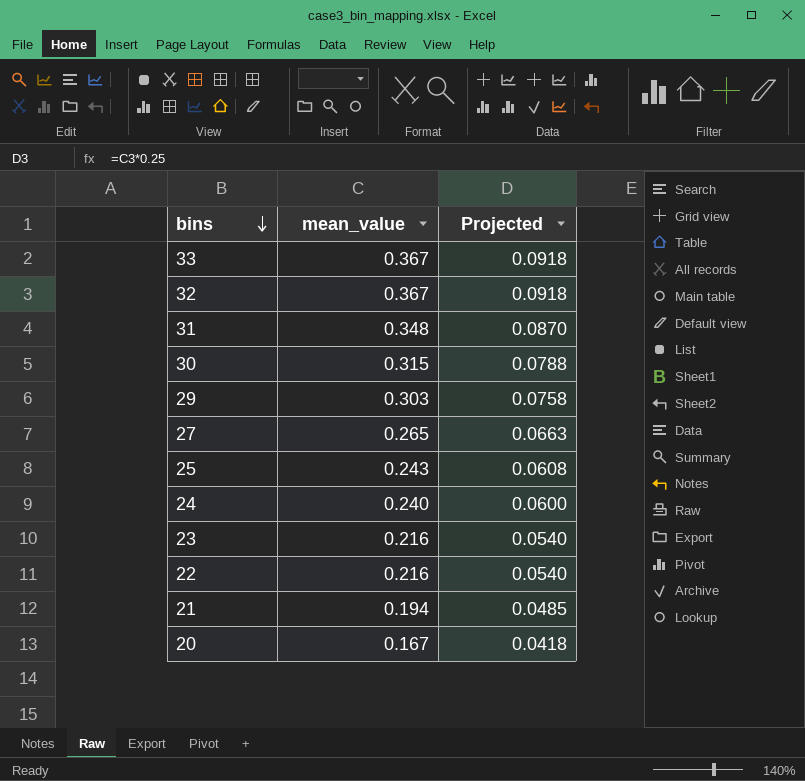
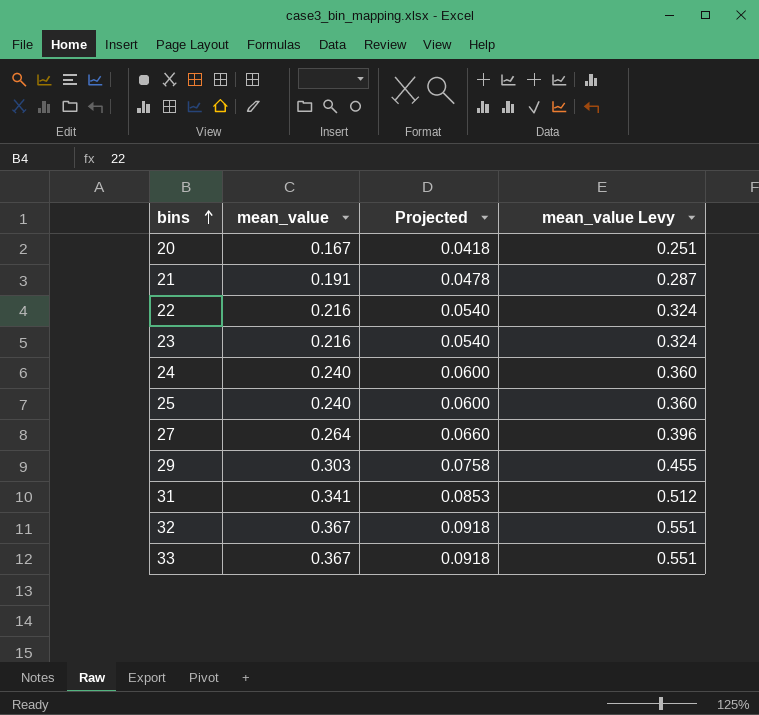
row order: bins descending -> bins ascending
column mean_value Levy | formula: none -> [mean_value] * 1.5
row 30: 0.315 | 0.0788 -> none
21 | mean_value: 0.194 -> 0.191
21 | Projected: 0.0485 -> 0.0478
25 | mean_value: 0.243 -> 0.240
25 | Projected: 0.0608 -> 0.0600
27 | mean_value: 0.265 -> 0.264
27 | Projected: 0.0663 -> 0.0660
31 | mean_value: 0.348 -> 0.341
31 | Projected: 0.0870 -> 0.0853

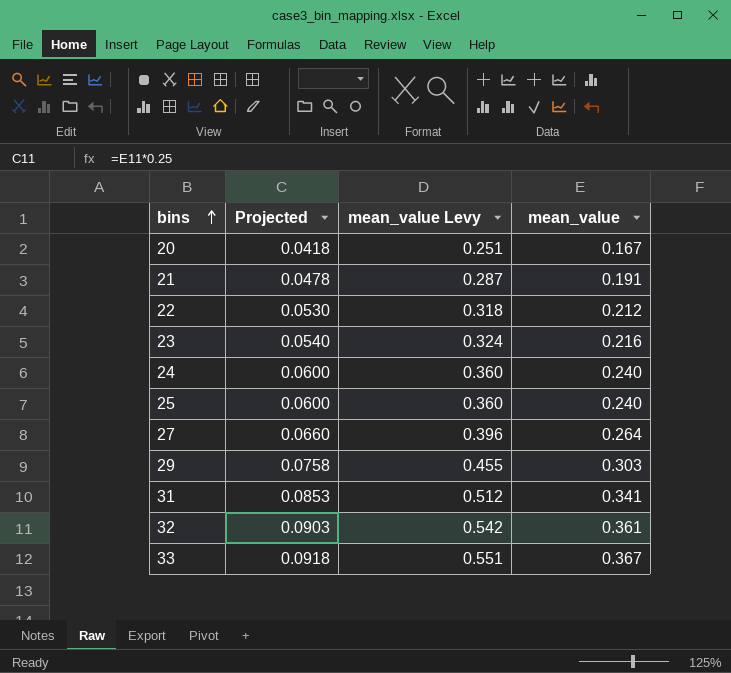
column mean_value | position: 2 -> 4
22 | Projected: 0.0540 -> 0.0530
22 | mean_value Levy: 0.324 -> 0.318
22 | mean_value: 0.216 -> 0.212
32 | Projected: 0.0918 -> 0.0903
32 | mean_value Levy: 0.551 -> 0.542
32 | mean_value: 0.367 -> 0.361

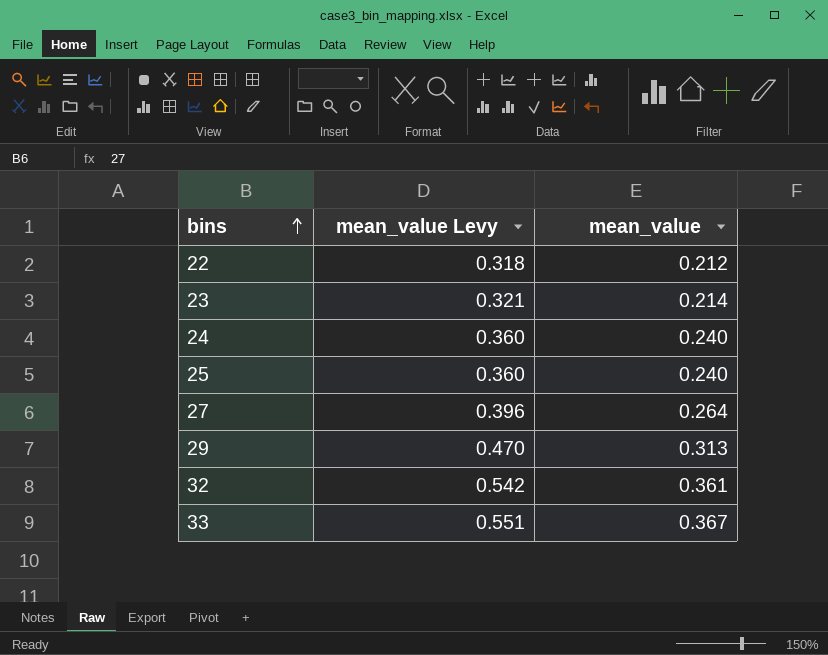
column Projected | formula: [mean_value] * 0.25 -> none
row 20: 0.0418 | 0.251 | 0.167 -> none
row 21: 0.0478 | 0.287 | 0.191 -> none
row 31: 0.0853 | 0.512 | 0.341 -> none
23 | mean_value Levy: 0.324 -> 0.321
23 | mean_value: 0.216 -> 0.214
29 | mean_value Levy: 0.455 -> 0.470
29 | mean_value: 0.303 -> 0.313

